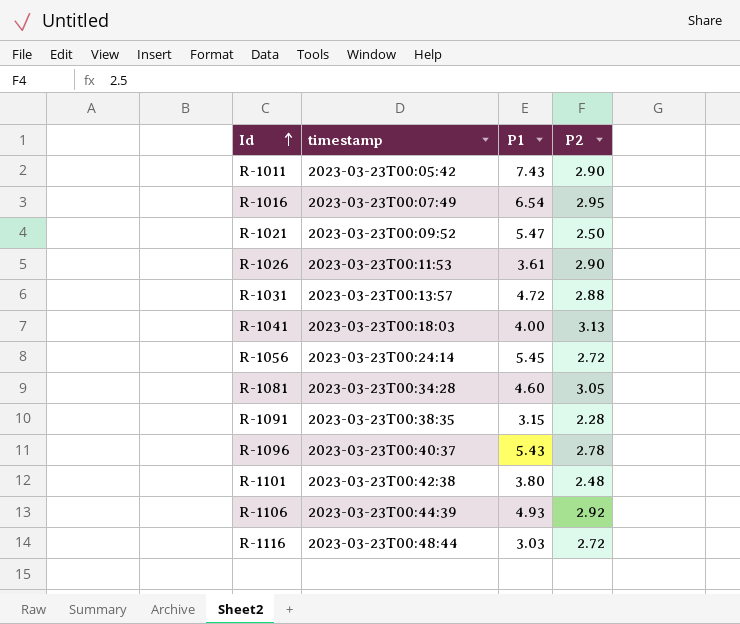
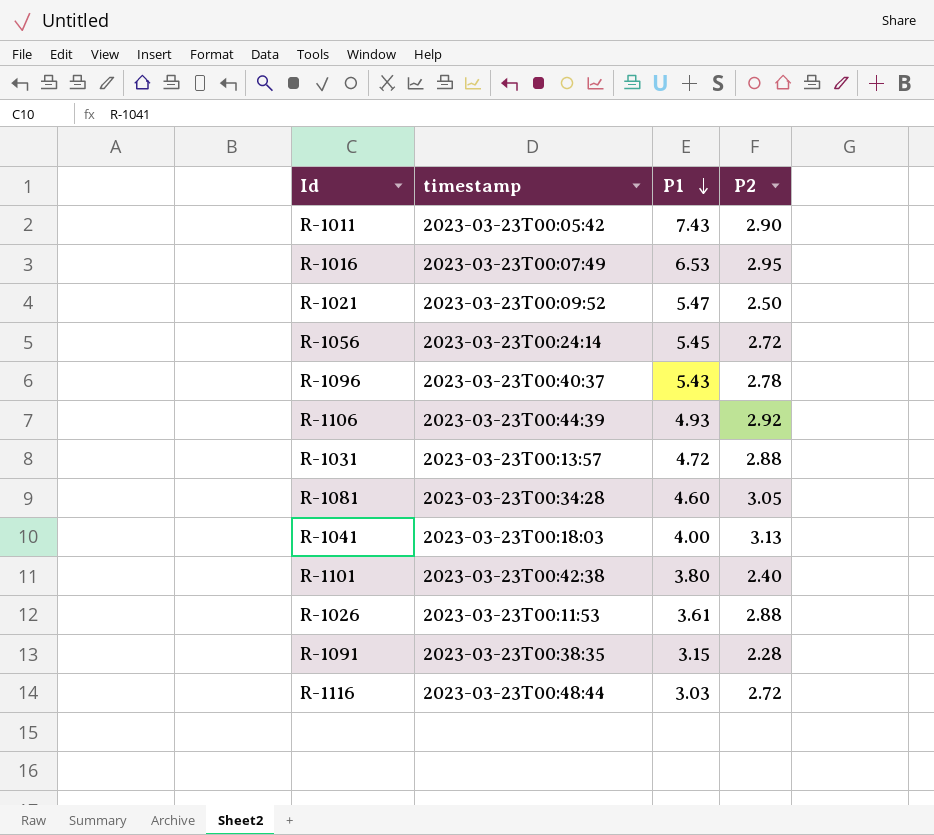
row order: Id ascending -> P1 descending
R-1016 | P1: 6.54 -> 6.53
R-1101 | P2: 2.48 -> 2.40
R-1026 | P2: 2.90 -> 2.88

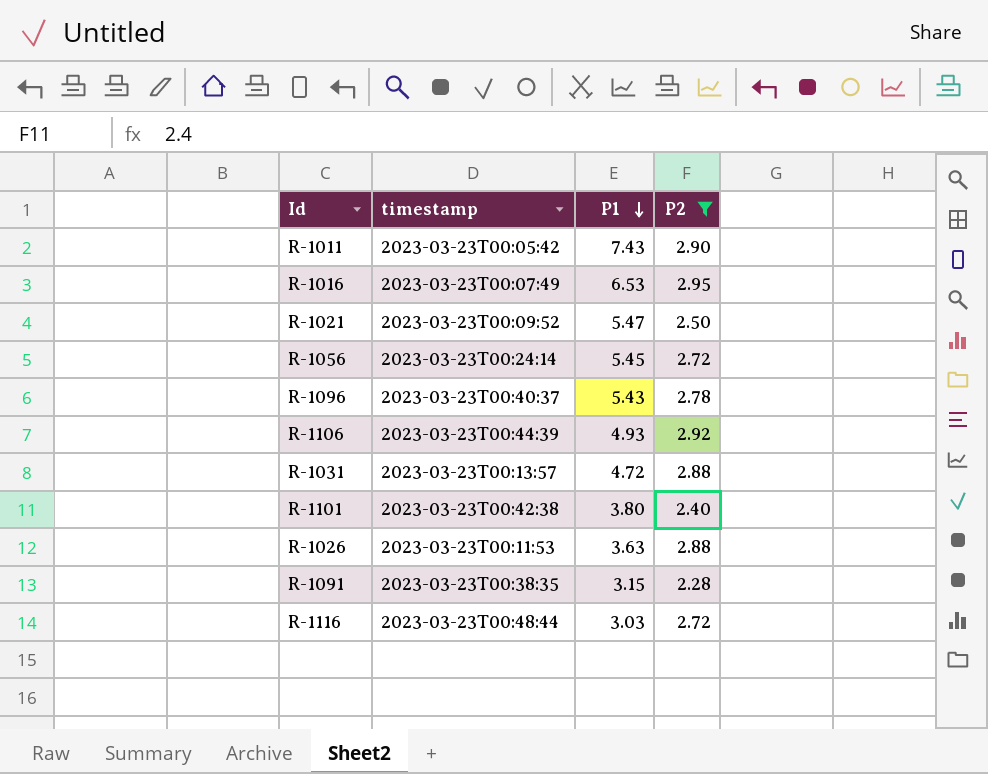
filter: none -> P2 <= 2.95
R-1026 | P1: 3.61 -> 3.63

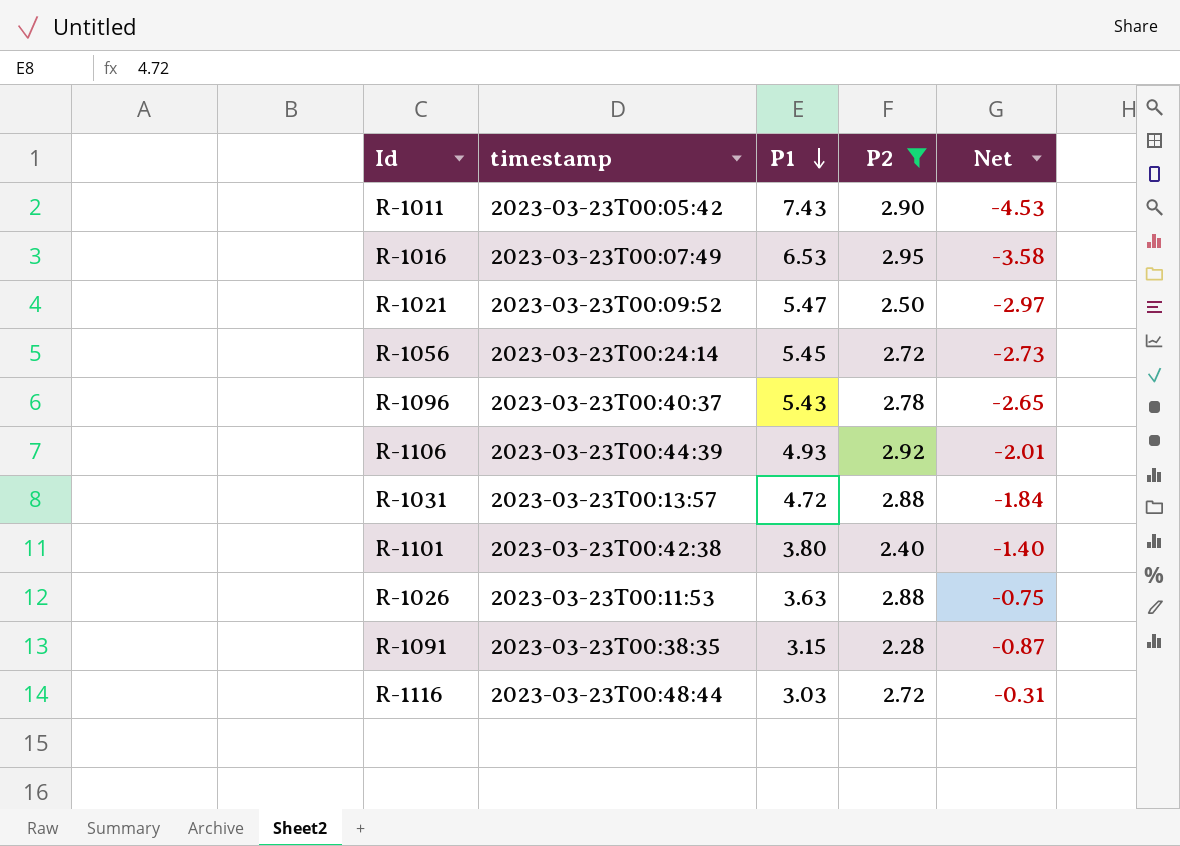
column Net | formula: none -> [P2] - [P1]

